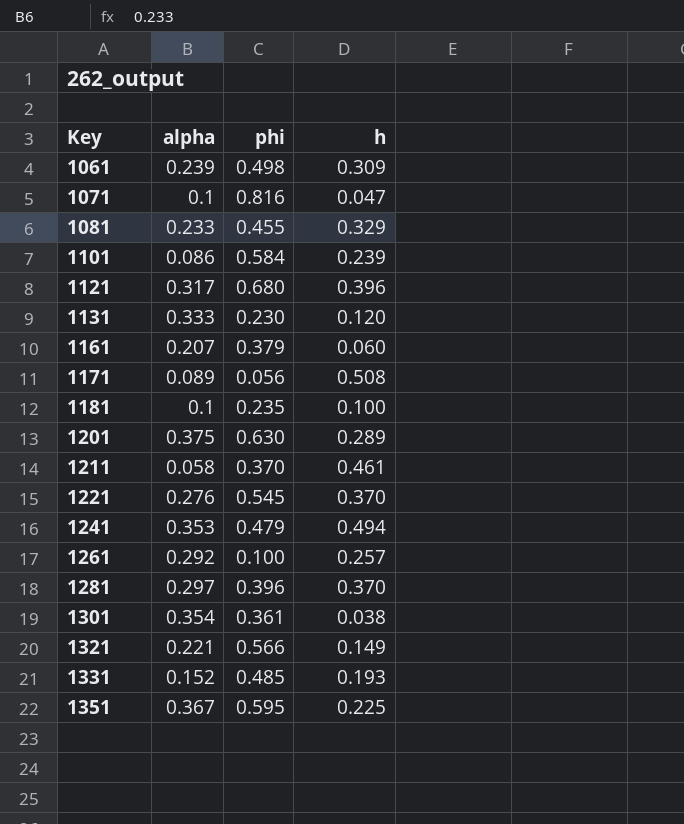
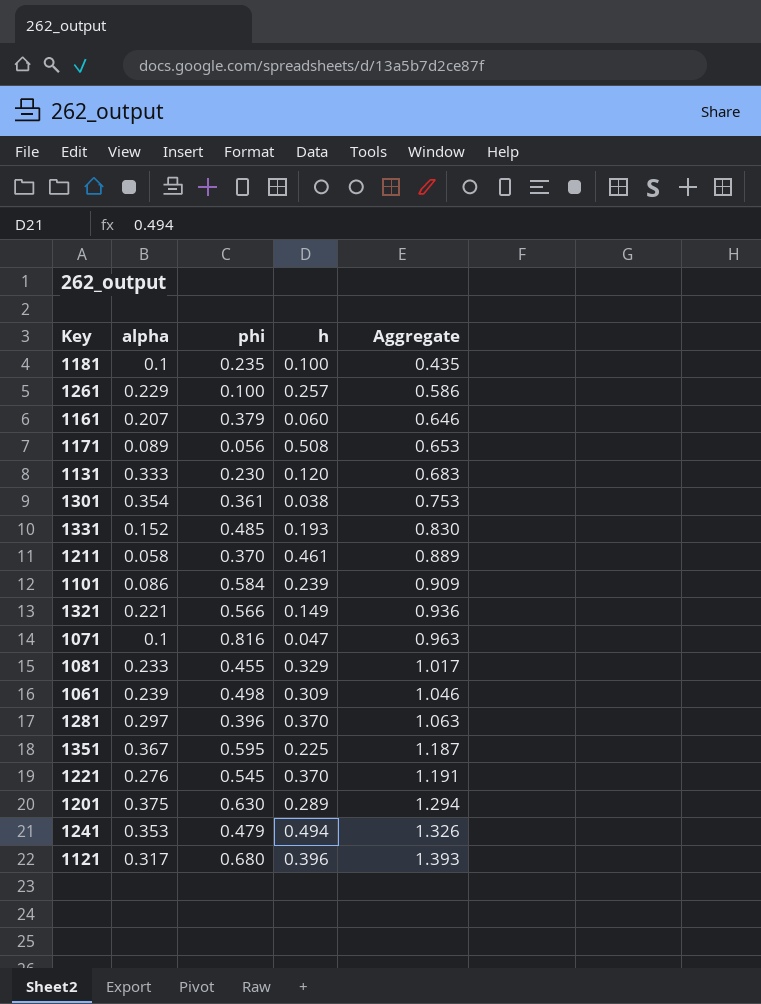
row order: Key ascending -> Aggregate ascending
column Aggregate | formula: none -> [alpha] + [phi] + [h]
1261 | alpha: 0.292 -> 0.229

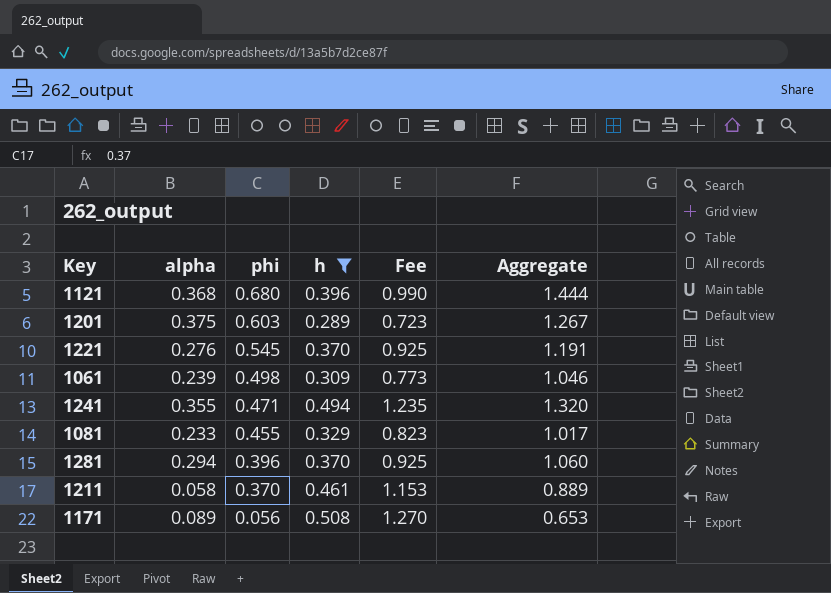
filter: none -> h >= 0.289
row order: Aggregate ascending -> phi descending
column Fee | formula: none -> [h] * 2.5
1121 | alpha: 0.317 -> 0.368
1121 | Aggregate: 1.393 -> 1.444
1201 | phi: 0.630 -> 0.603
1201 | Aggregate: 1.294 -> 1.267
1241 | alpha: 0.353 -> 0.355
1241 | phi: 0.479 -> 0.471
1241 | Aggregate: 1.326 -> 1.320
1281 | alpha: 0.297 -> 0.294
1281 | Aggregate: 1.063 -> 1.060

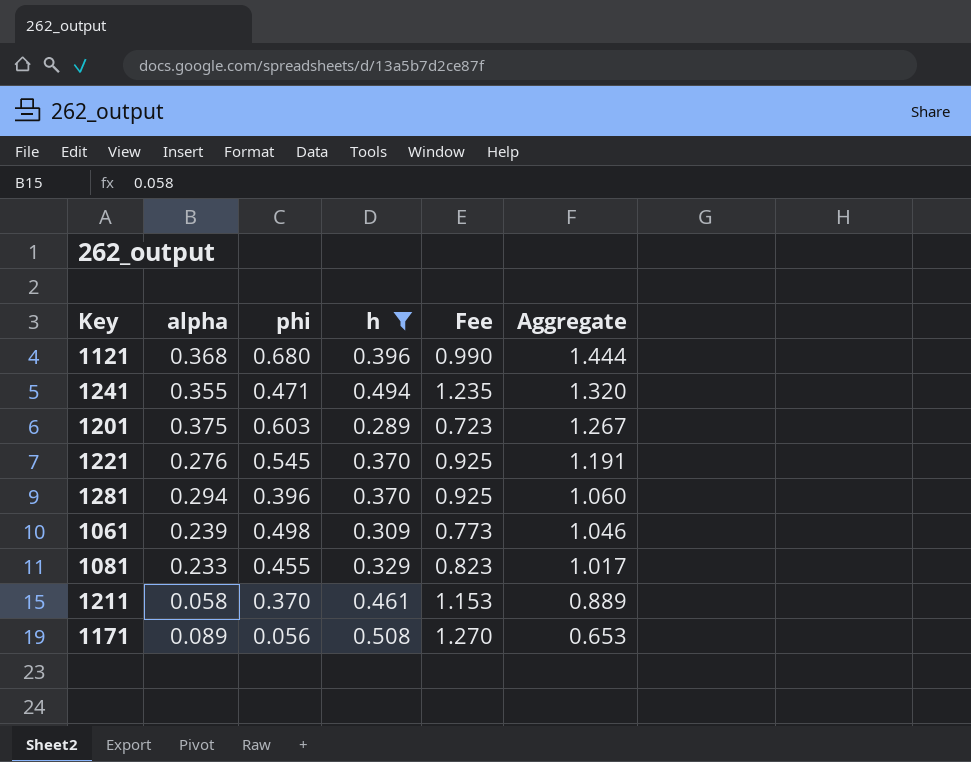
row order: phi descending -> Aggregate descending

